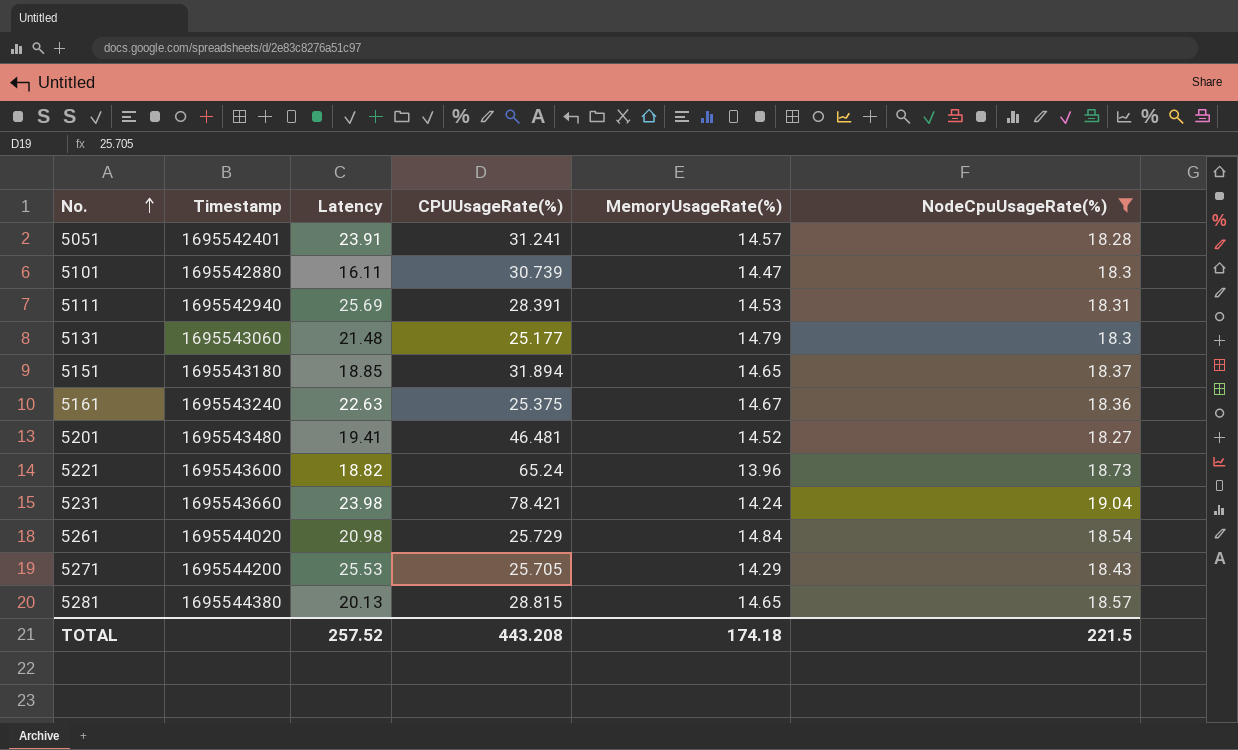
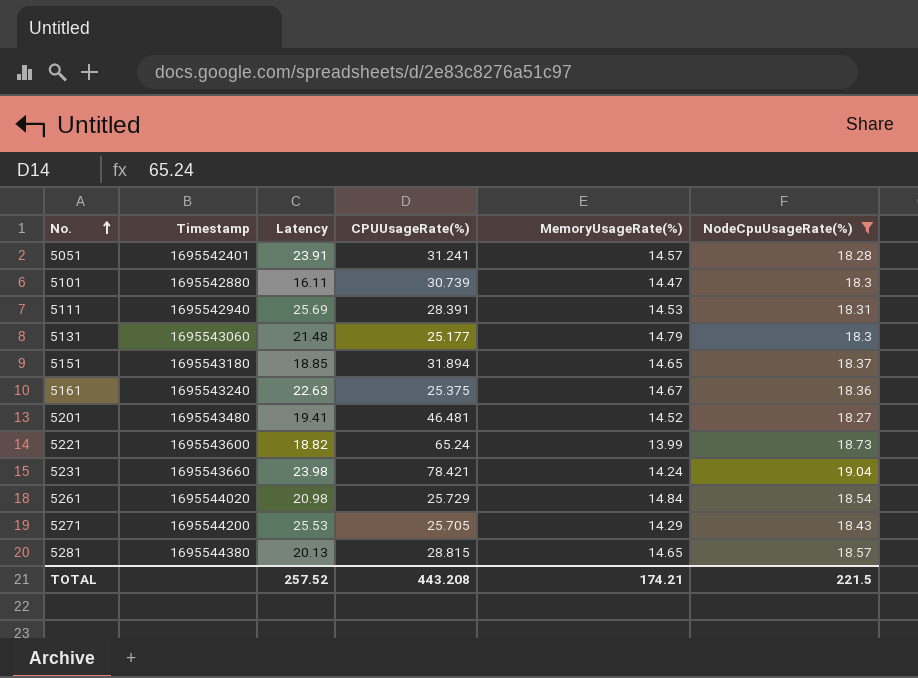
5221 | MemoryUsageRate(%): 13.96 -> 13.99
TOTAL | MemoryUsageRate(%): 174.18 -> 174.21

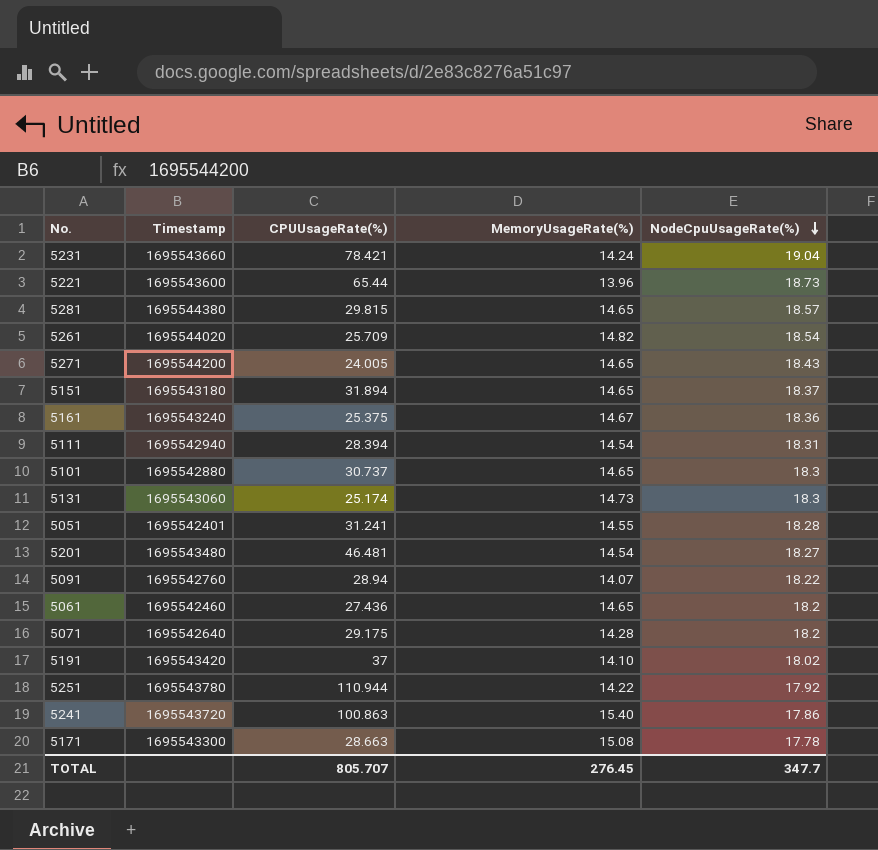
filter: NodeCpuUsageRate(%) >= 18.27 -> none
row order: No. ascending -> NodeCpuUsageRate(%) descending
column Latency | position: 3 -> none
5221 | CPUUsageRate(%): 65.24 -> 65.44
5221 | MemoryUsageRate(%): 13.99 -> 13.96
5281 | CPUUsageRate(%): 28.815 -> 29.815
5261 | CPUUsageRate(%): 25.729 -> 25.709
5261 | MemoryUsageRate(%): 14.84 -> 14.82
5271 | CPUUsageRate(%): 25.705 -> 24.005
5271 | MemoryUsageRate(%): 14.29 -> 14.65
5111 | CPUUsageRate(%): 28.391 -> 28.394
5111 | MemoryUsageRate(%): 14.53 -> 14.54
5101 | CPUUsageRate(%): 30.739 -> 30.737
5101 | MemoryUsageRate(%): 14.47 -> 14.65
5131 | CPUUsageRate(%): 25.177 -> 25.174
5131 | MemoryUsageRate(%): 14.79 -> 14.73
5051 | MemoryUsageRate(%): 14.57 -> 14.55
5201 | MemoryUsageRate(%): 14.52 -> 14.54
TOTAL | CPUUsageRate(%): 443.208 -> 805.707
TOTAL | MemoryUsageRate(%): 174.21 -> 276.45
TOTAL | NodeCpuUsageRate(%): 221.5 -> 347.7

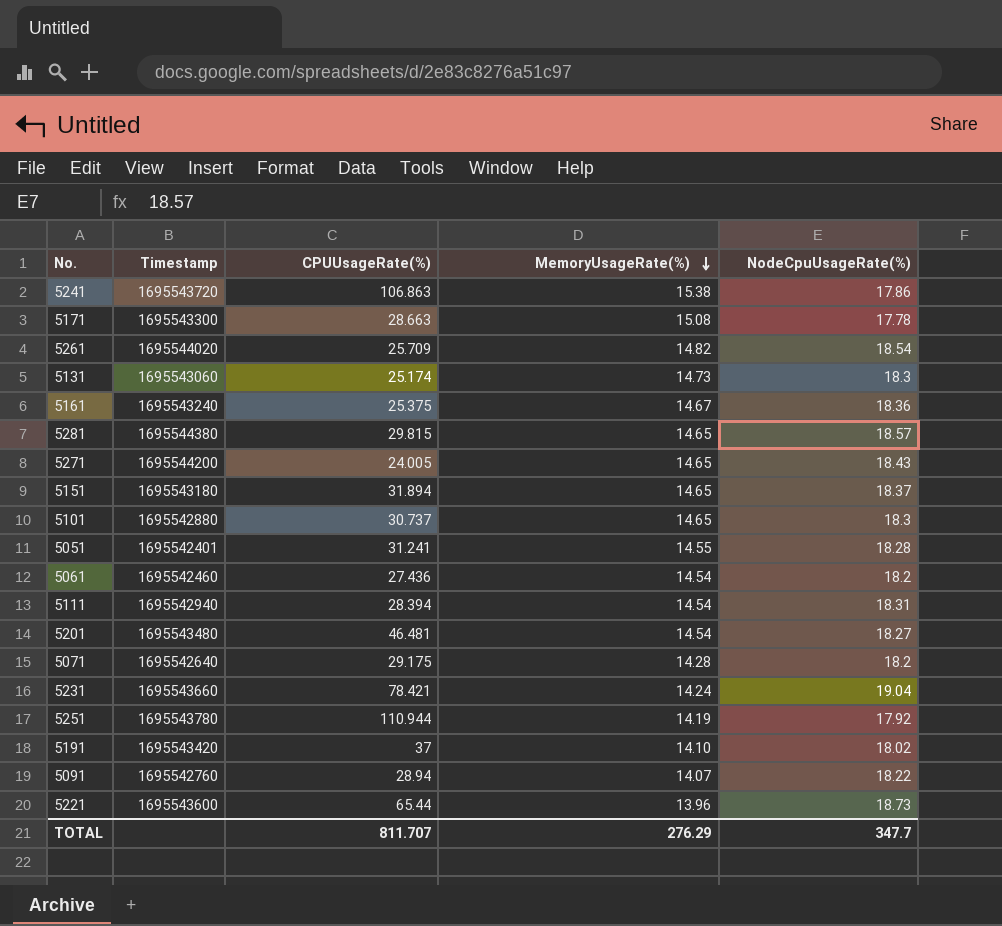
row order: NodeCpuUsageRate(%) descending -> MemoryUsageRate(%) descending
5241 | CPUUsageRate(%): 100.863 -> 106.863
5241 | MemoryUsageRate(%): 15.40 -> 15.38
5061 | MemoryUsageRate(%): 14.65 -> 14.54
5251 | MemoryUsageRate(%): 14.22 -> 14.19
TOTAL | CPUUsageRate(%): 805.707 -> 811.707
TOTAL | MemoryUsageRate(%): 276.45 -> 276.29

